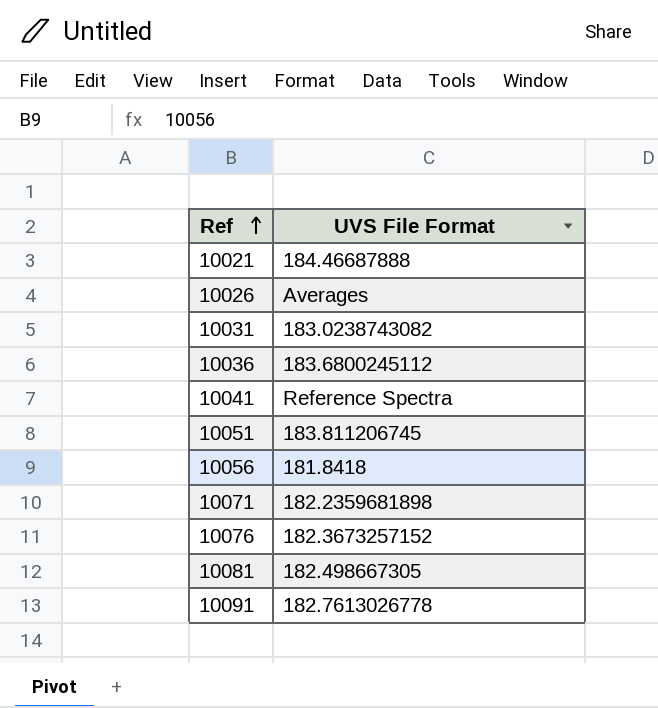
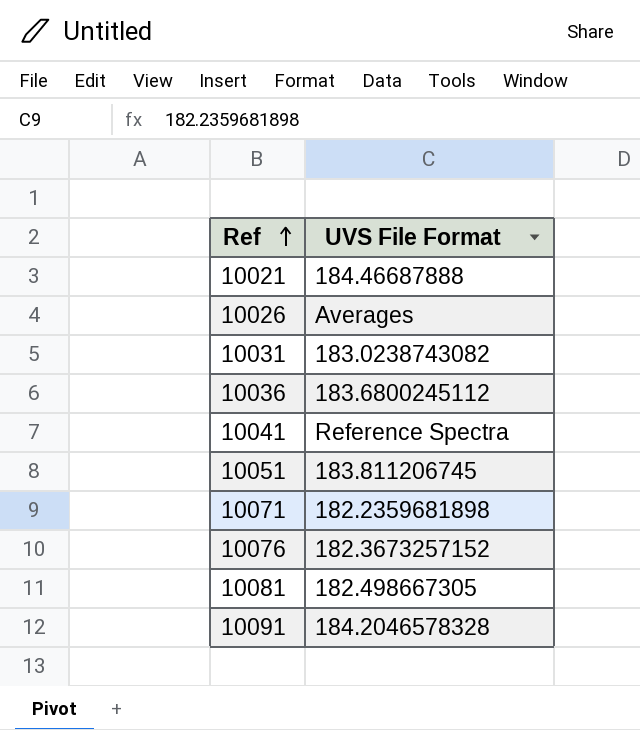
row 10056: 181.8418 -> none
10091 | UVS File Format: 182.7613026778 -> 184.2046578328

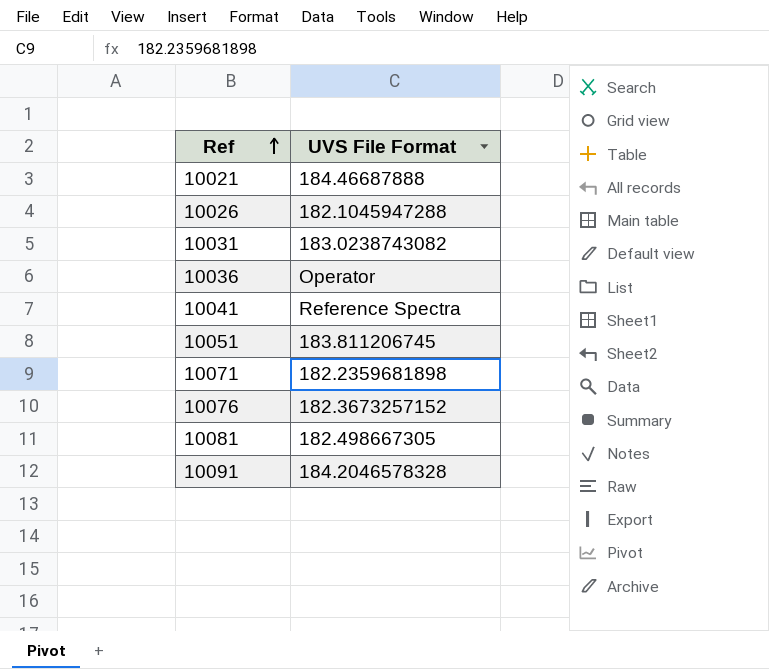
10026 | UVS File Format: Averages -> 182.1045947288
10036 | UVS File Format: 183.6800245112 -> Operator

